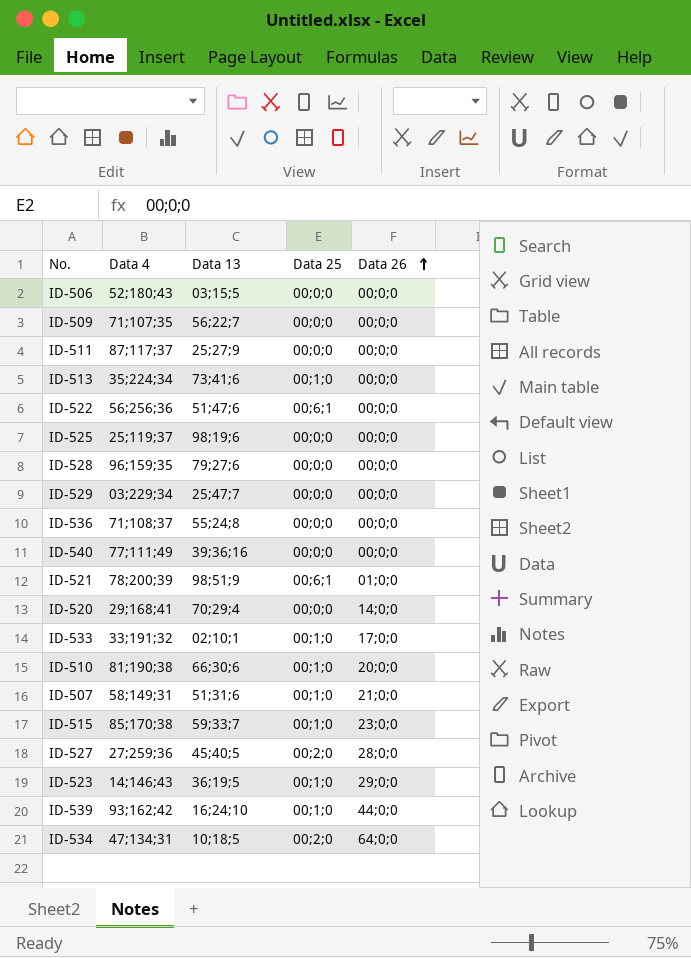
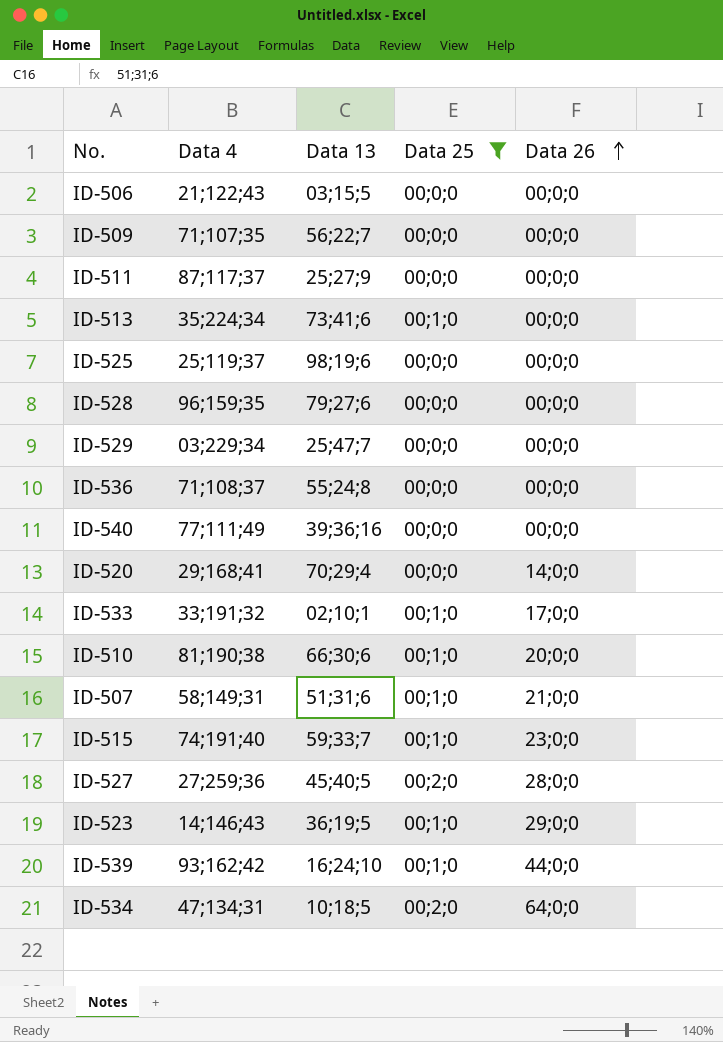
filter: none -> Data 25 != 00;6;1
ID-506 | Data 4: 52;180;43 -> 21;122;43
ID-515 | Data 4: 85;170;38 -> 74;191;40

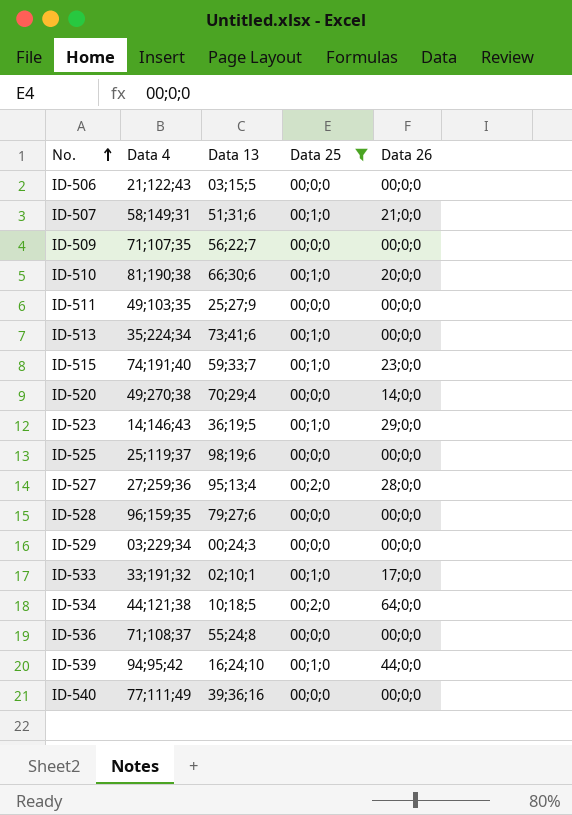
row order: Data 26 ascending -> No. ascending
ID-511 | Data 4: 87;117;37 -> 49;103;35
ID-520 | Data 4: 29;168;41 -> 49;270;38
ID-527 | Data 13: 45;40;5 -> 95;13;4
ID-529 | Data 13: 25;47;7 -> 00;24;3
ID-534 | Data 4: 47;134;31 -> 44;121;38
ID-539 | Data 4: 93;162;42 -> 94;95;42

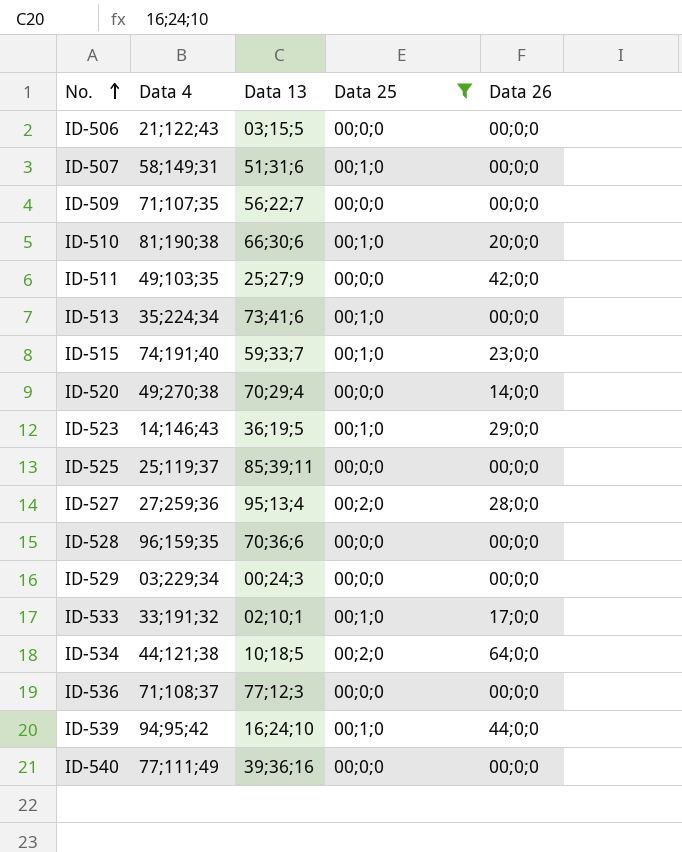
ID-507 | Data 26: 21;0;0 -> 00;0;0
ID-511 | Data 26: 00;0;0 -> 42;0;0
ID-525 | Data 13: 98;19;6 -> 85;39;11
ID-528 | Data 13: 79;27;6 -> 70;36;6
ID-536 | Data 13: 55;24;8 -> 77;12;3

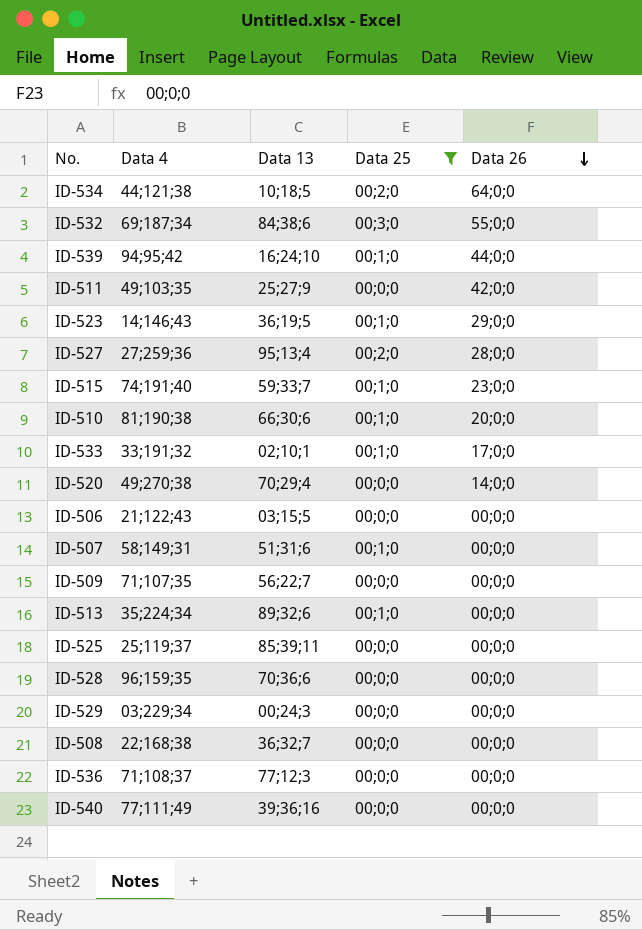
row order: No. ascending -> Data 26 descending
row ID-532: none -> 69;187;34 | 84;38;6 | 00;3;0 | 55;0;0
ID-513 | Data 13: 73;41;6 -> 89;32;6
row ID-508: none -> 22;168;38 | 36;32;7 | 00;0;0 | 00;0;0

